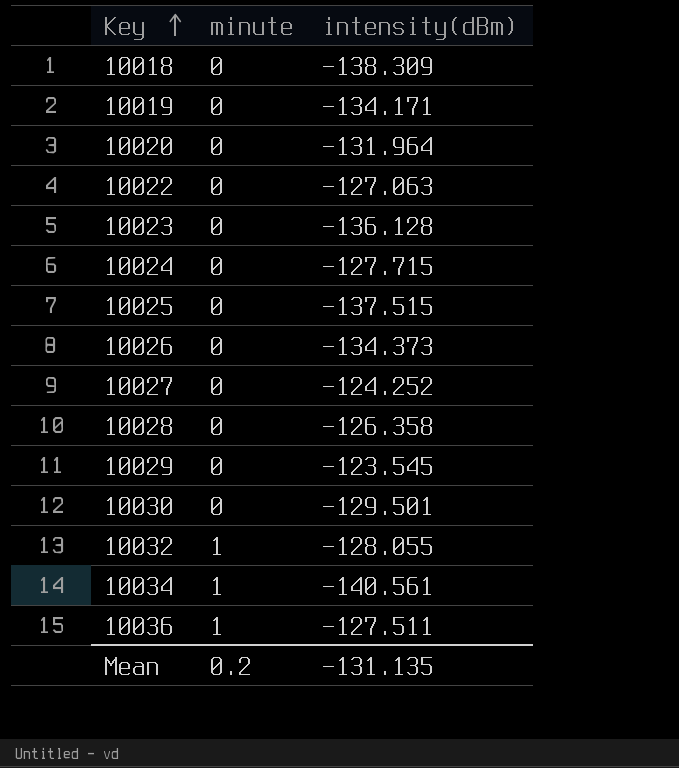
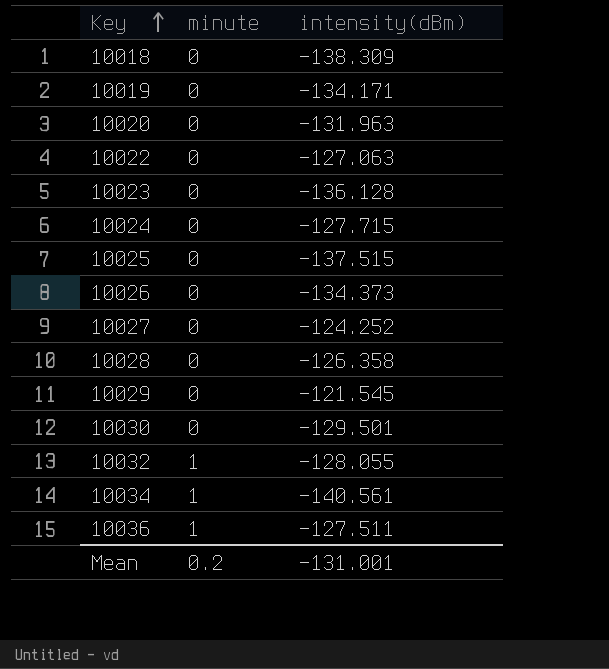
10020 | intensity(dBm): -131.964 -> -131.963
10029 | intensity(dBm): -123.545 -> -121.545
Mean | intensity(dBm): -131.135 -> -131.001

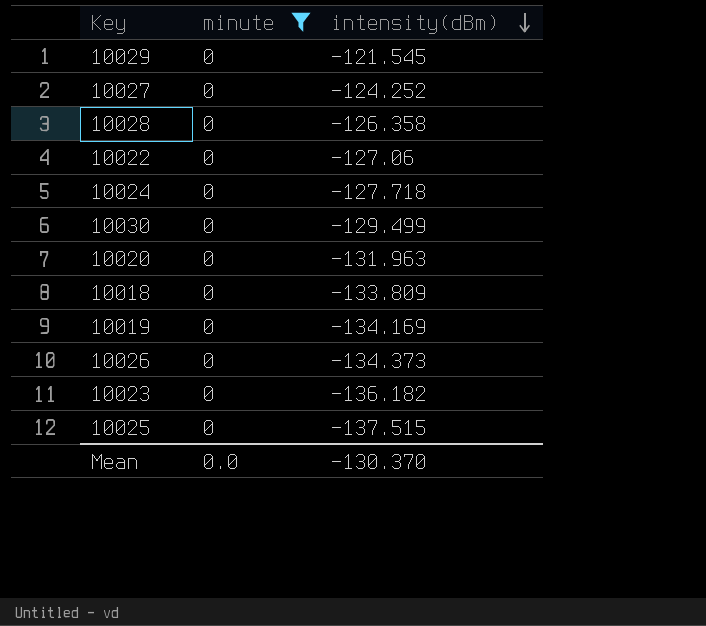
filter: none -> minute = 0
row order: Key ascending -> intensity(dBm) descending
10022 | intensity(dBm): -127.063 -> -127.06
10024 | intensity(dBm): -127.715 -> -127.718
10030 | intensity(dBm): -129.501 -> -129.499
10018 | intensity(dBm): -138.309 -> -133.809
10019 | intensity(dBm): -134.171 -> -134.169
10023 | intensity(dBm): -136.128 -> -136.182
Mean | minute: 0.2 -> 0.0
Mean | intensity(dBm): -131.001 -> -130.370

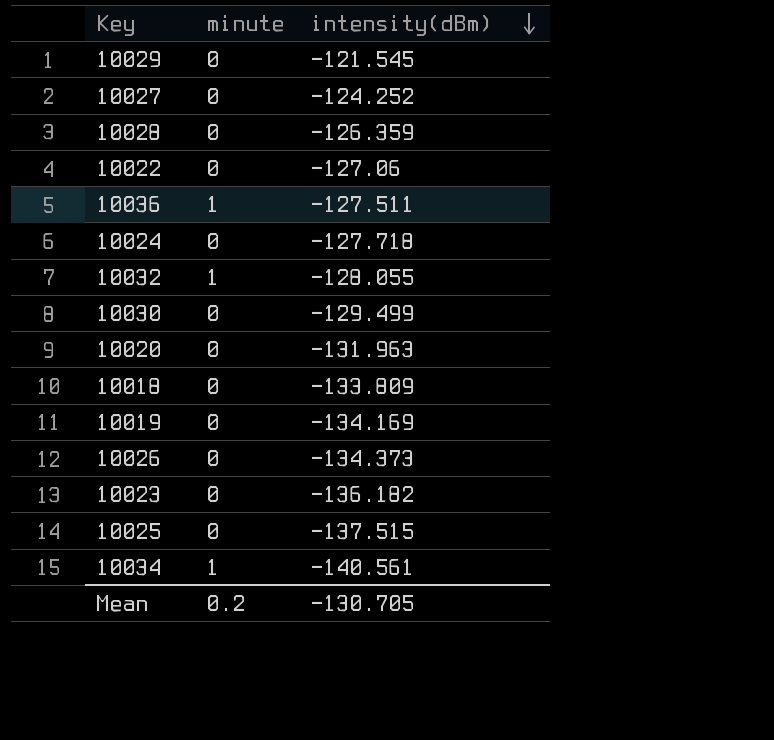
filter: minute = 0 -> none
10028 | intensity(dBm): -126.358 -> -126.359
Mean | minute: 0.0 -> 0.2
Mean | intensity(dBm): -130.370 -> -130.705

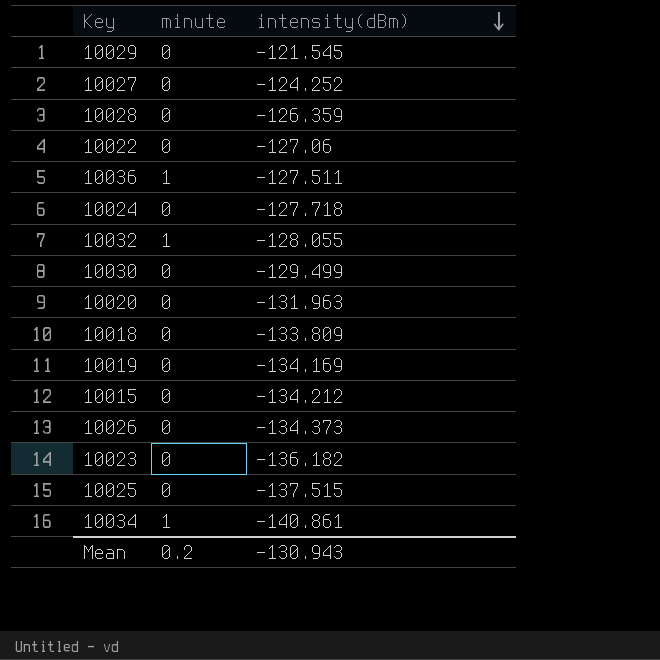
row 10015: none -> 0 | -134.212
10034 | intensity(dBm): -140.561 -> -140.861
Mean | intensity(dBm): -130.705 -> -130.943

